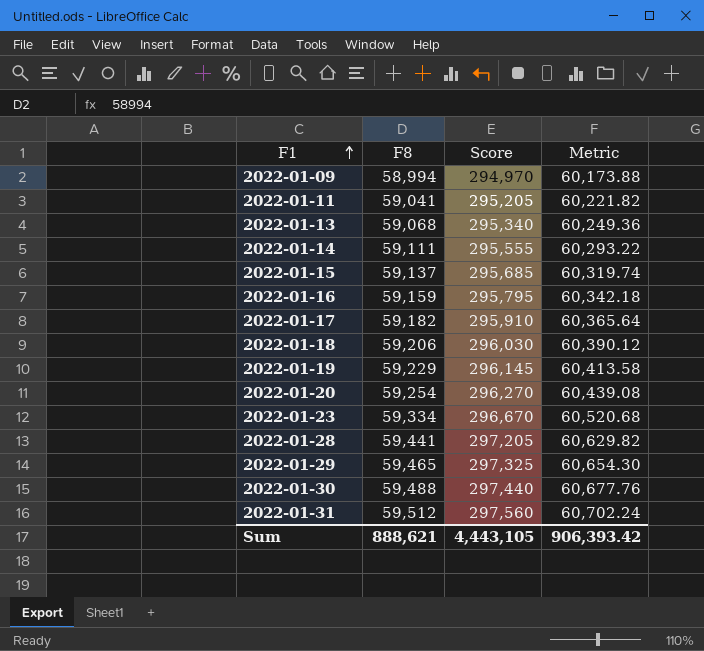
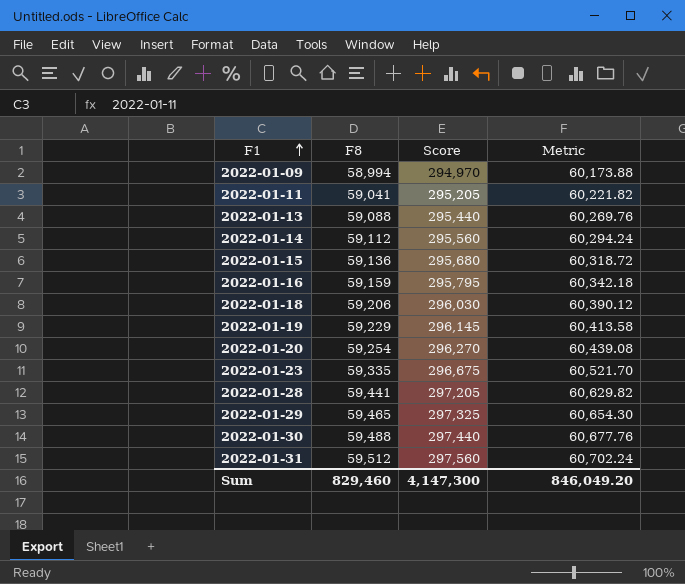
row 2022-01-17: 59,182 | 295,910 | 60,365.64 -> none
2022-01-13 | F8: 59,068 -> 59,088
2022-01-13 | Score: 295,340 -> 295,440
2022-01-13 | Metric: 60,249.36 -> 60,269.76
2022-01-14 | F8: 59,111 -> 59,112
2022-01-14 | Score: 295,555 -> 295,560
2022-01-14 | Metric: 60,293.22 -> 60,294.24
2022-01-15 | F8: 59,137 -> 59,136
2022-01-15 | Score: 295,685 -> 295,680
2022-01-15 | Metric: 60,319.74 -> 60,318.72
2022-01-23 | F8: 59,334 -> 59,335
2022-01-23 | Score: 296,670 -> 296,675
2022-01-23 | Metric: 60,520.68 -> 60,521.70
Sum | F8: 888,621 -> 829,460
Sum | Score: 4,443,105 -> 4,147,300
Sum | Metric: 906,393.42 -> 846,049.20

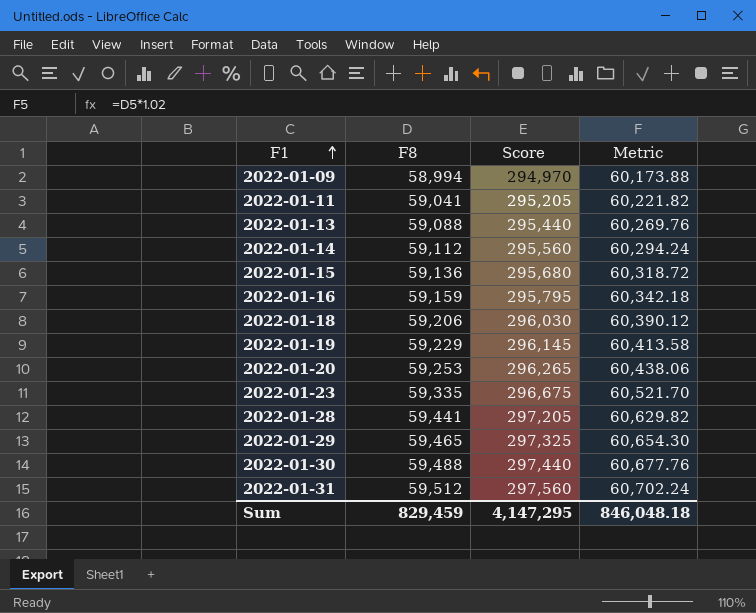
2022-01-20 | F8: 59,254 -> 59,253
2022-01-20 | Score: 296,270 -> 296,265
2022-01-20 | Metric: 60,439.08 -> 60,438.06
Sum | F8: 829,460 -> 829,459
Sum | Score: 4,147,300 -> 4,147,295
Sum | Metric: 846,049.20 -> 846,048.18

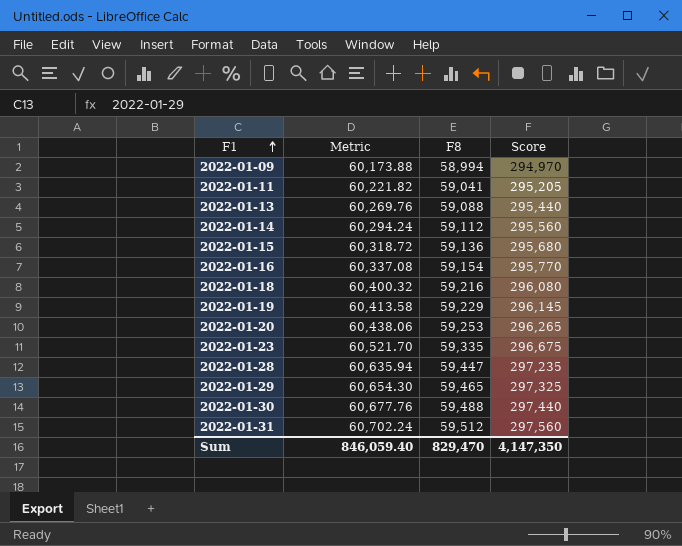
column Metric | position: 4 -> 2
2022-01-16 | Metric: 60,342.18 -> 60,337.08
2022-01-16 | F8: 59,159 -> 59,154
2022-01-16 | Score: 295,795 -> 295,770
2022-01-18 | Metric: 60,390.12 -> 60,400.32
2022-01-18 | F8: 59,206 -> 59,216
2022-01-18 | Score: 296,030 -> 296,080
2022-01-28 | Metric: 60,629.82 -> 60,635.94
2022-01-28 | F8: 59,441 -> 59,447
2022-01-28 | Score: 297,205 -> 297,235
Sum | Metric: 846,048.18 -> 846,059.40
Sum | F8: 829,459 -> 829,470
Sum | Score: 4,147,295 -> 4,147,350

